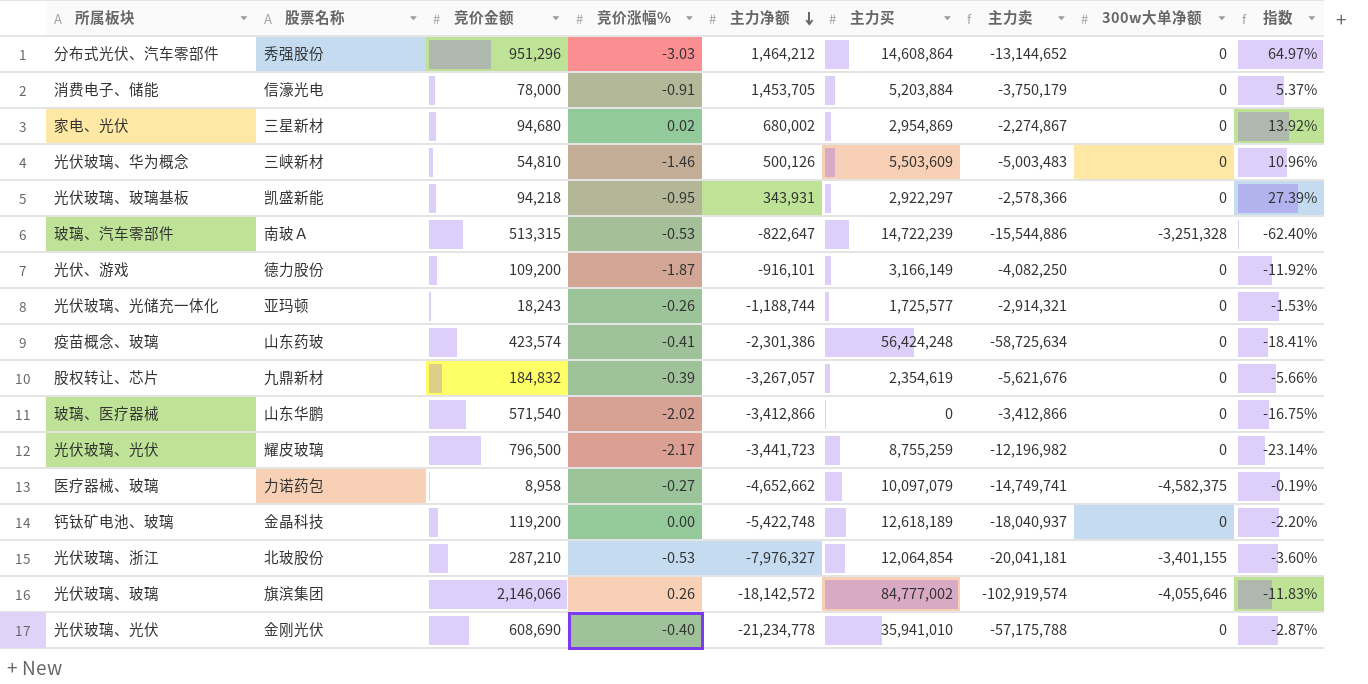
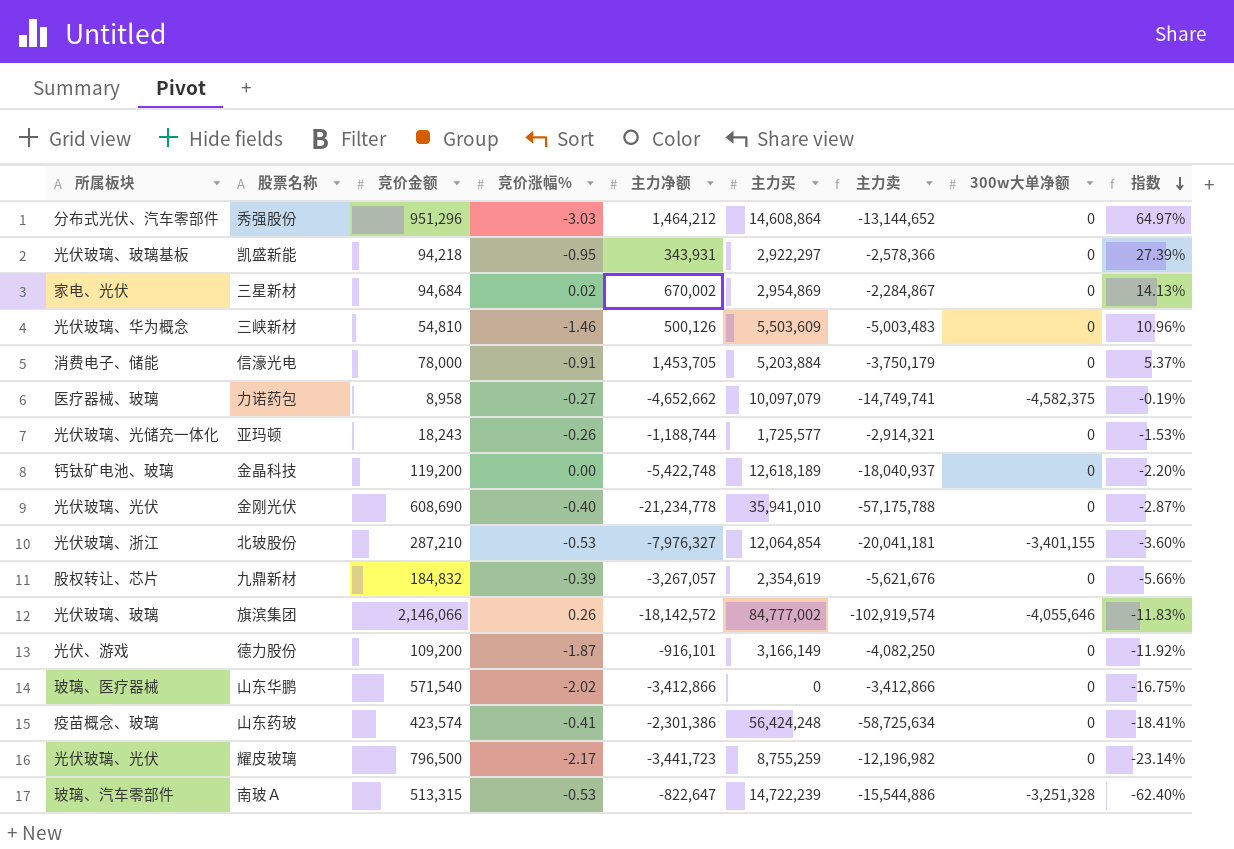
row order: 主力净额 descending -> 指数 descending
三星新材 | 竞价金额: 94,680 -> 94,684
三星新材 | 主力净额: 680,002 -> 670,002
三星新材 | 主力卖: -2,274,867 -> -2,284,867
三星新材 | 指数: 13.92% -> 14.13%

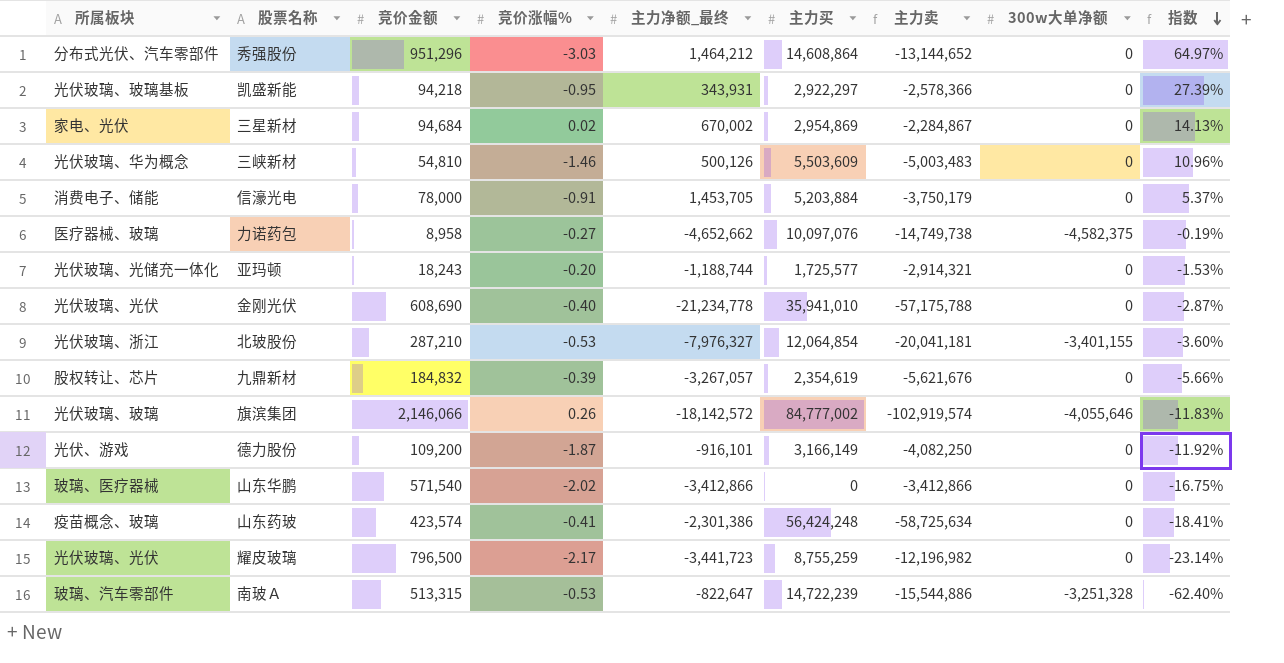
column name: 主力净额 -> 主力净额_最终
row 金晶科技: 钙钛矿电池、玻璃 | 119,200 | 0.00 | -5,422,748 | 12,618,189 | -18,040,937 | 0 | -2.20% -> none
力诺药包 | 主力买: 10,097,079 -> 10,097,076
力诺药包 | 主力卖: -14,749,741 -> -14,749,738
亚玛顿 | 竞价涨幅%: -0.26 -> -0.20

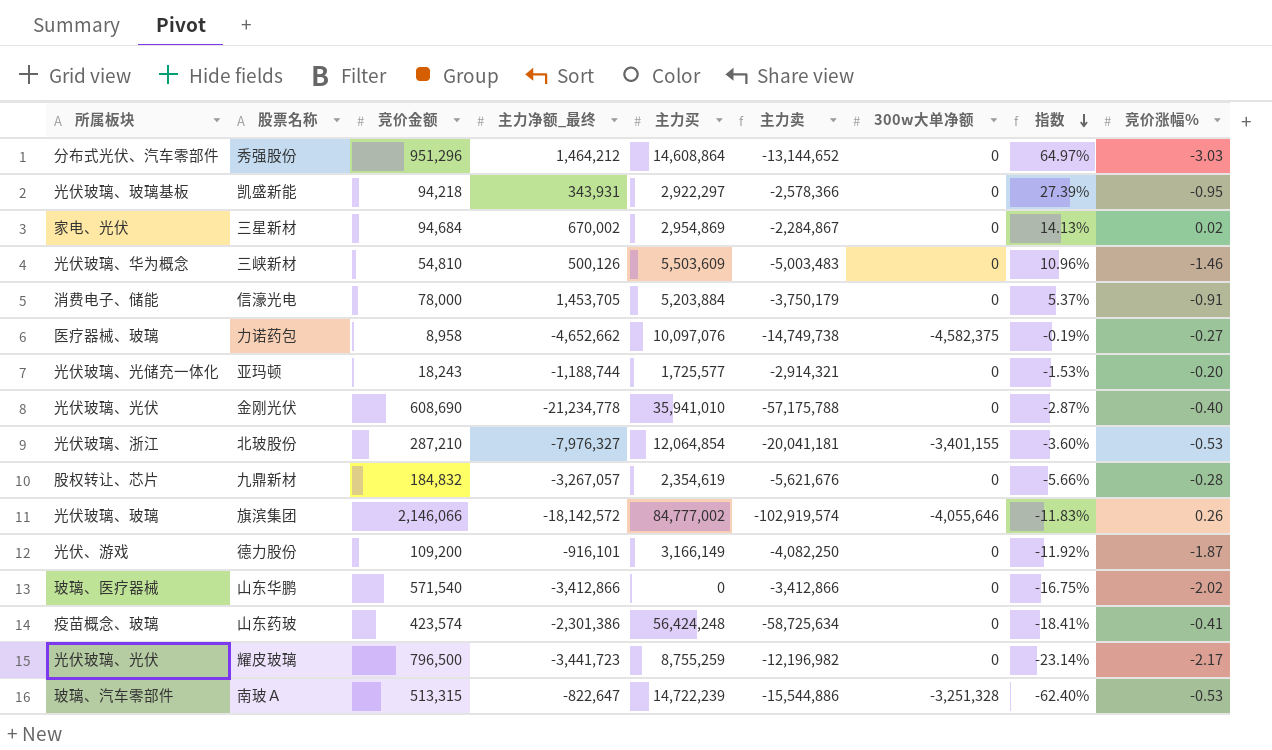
column 竞价涨幅% | position: 4 -> 9
九鼎新材 | 竞价涨幅%: -0.39 -> -0.28

